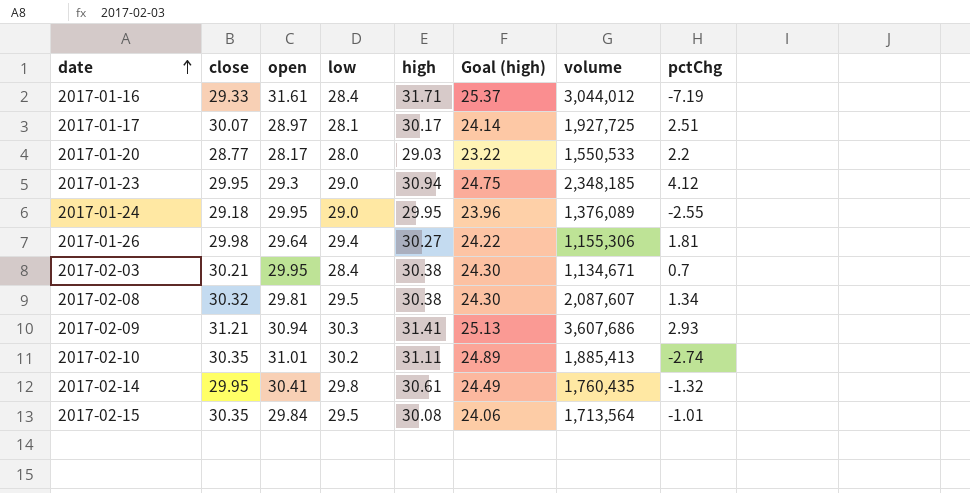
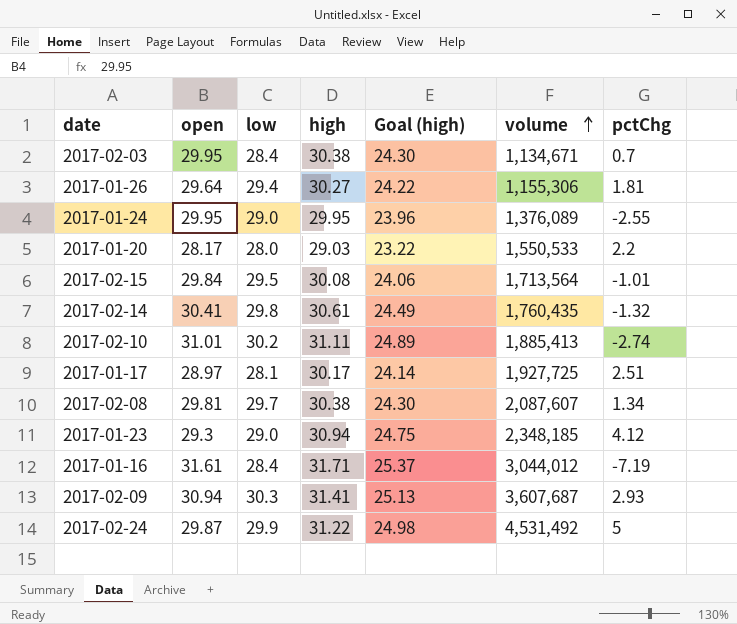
row order: date ascending -> volume ascending
column close | position: 2 -> none
2017-02-08 | low: 29.5 -> 29.7
2017-02-09 | volume: 3,607,686 -> 3,607,687
row 2017-02-24: none -> 29.87 | 29.9 | 31.22 | 24.98 | 4,531,492 | 5

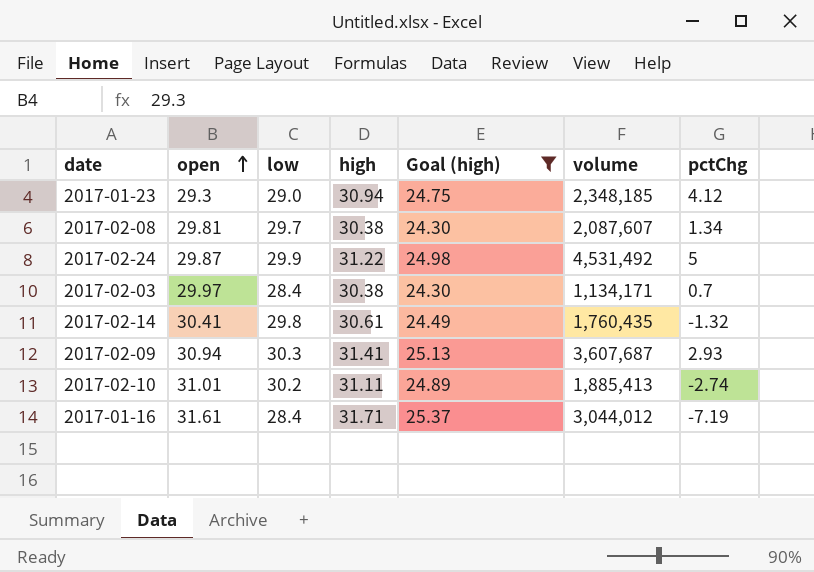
filter: none -> Goal (high) >= 24.30
row order: volume ascending -> open ascending
2017-02-03 | open: 29.95 -> 29.97
2017-02-03 | volume: 1,134,671 -> 1,134,171

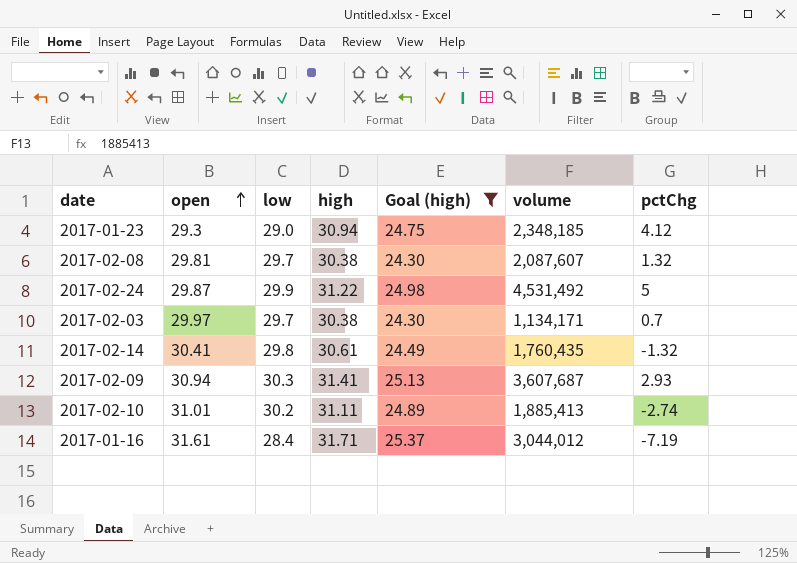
2017-02-08 | pctChg: 1.34 -> 1.32
2017-02-03 | low: 28.4 -> 29.7

